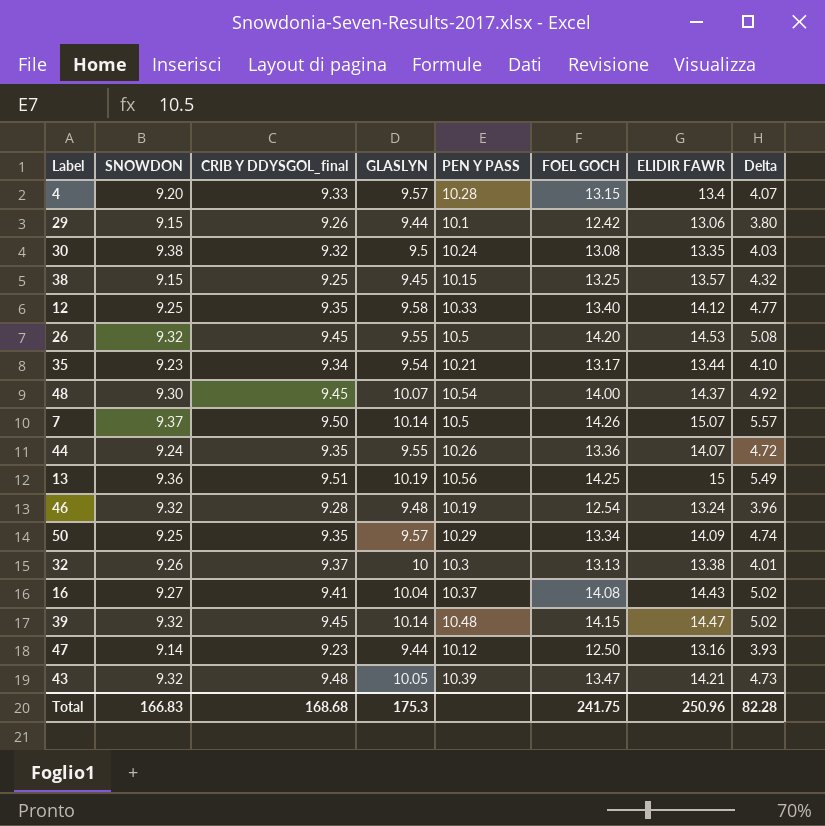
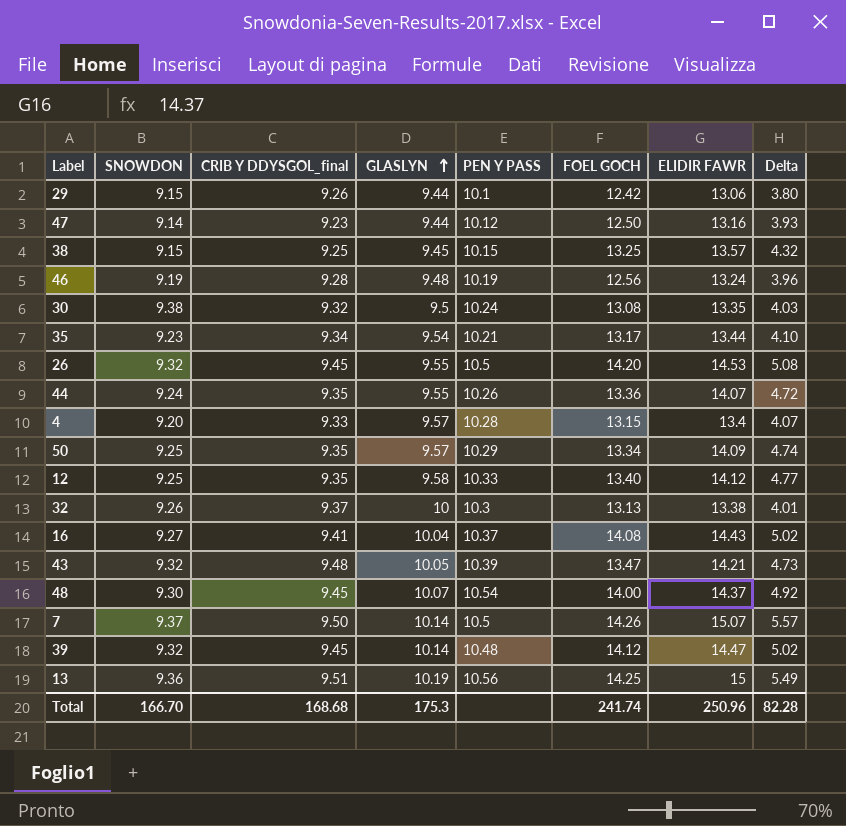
row order: none -> GLASLYN ascending
46 | SNOWDON: 9.32 -> 9.19
46 | FOEL GOCH: 12.54 -> 12.56
39 | FOEL GOCH: 14.15 -> 14.12
Total | SNOWDON: 166.83 -> 166.70
Total | FOEL GOCH: 241.75 -> 241.74

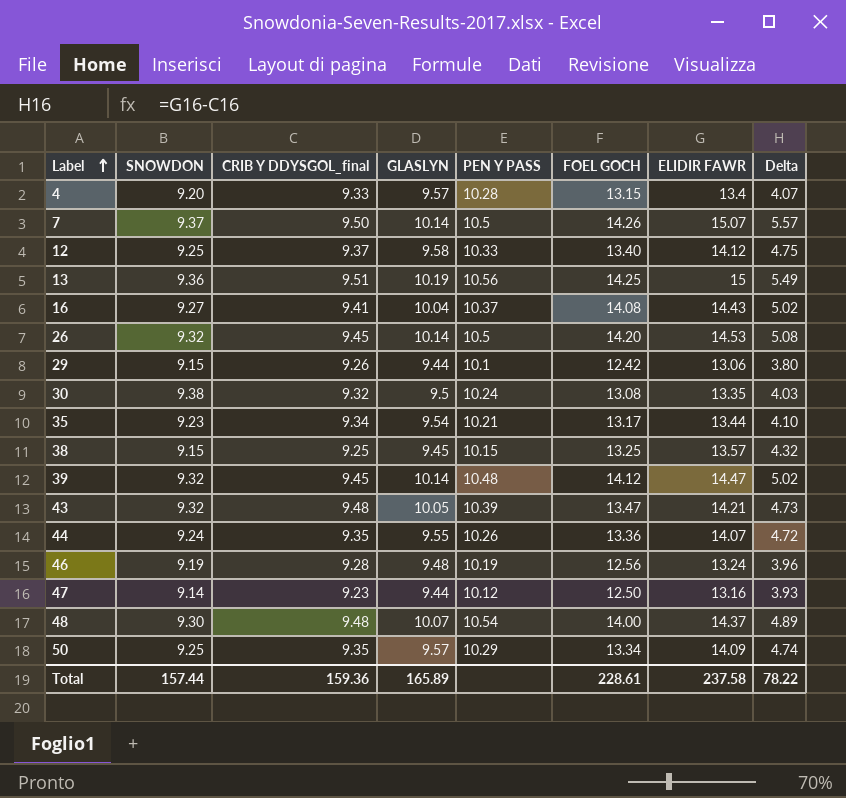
row order: GLASLYN ascending -> Label ascending
row 32: 9.26 | 9.37 | 10 | 10.3 | 13.13 | 13.38 | 4.01 -> none
12 | CRIB Y DDYSGOL_final: 9.35 -> 9.37
12 | Delta: 4.77 -> 4.75
26 | GLASLYN: 9.55 -> 10.14
48 | CRIB Y DDYSGOL_final: 9.45 -> 9.48
48 | Delta: 4.92 -> 4.89
Total | SNOWDON: 166.70 -> 157.44
Total | CRIB Y DDYSGOL_final: 168.68 -> 159.36
Total | GLASLYN: 175.3 -> 165.89
Total | FOEL GOCH: 241.74 -> 228.61
Total | ELIDIR FAWR: 250.96 -> 237.58
Total | Delta: 82.28 -> 78.22

